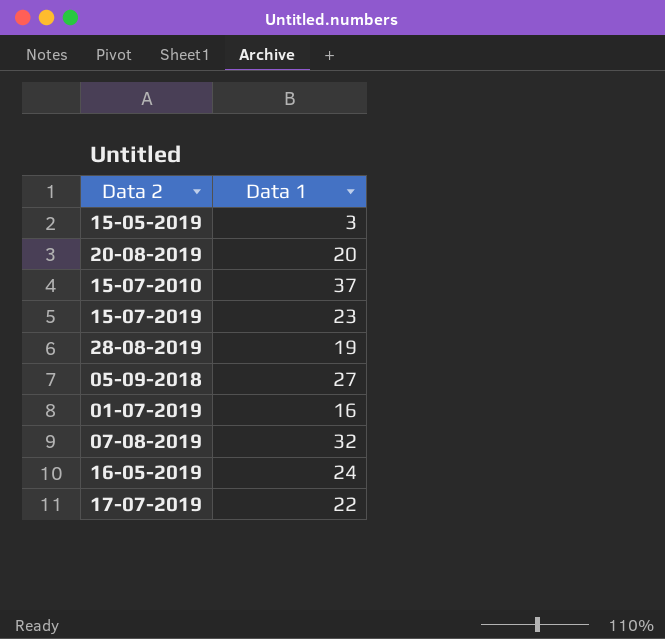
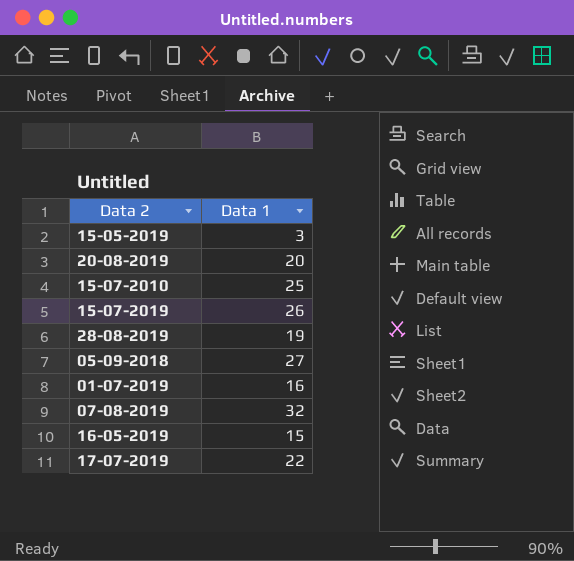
15-07-2010 | Data 1: 37 -> 25
15-07-2019 | Data 1: 23 -> 26
16-05-2019 | Data 1: 24 -> 15

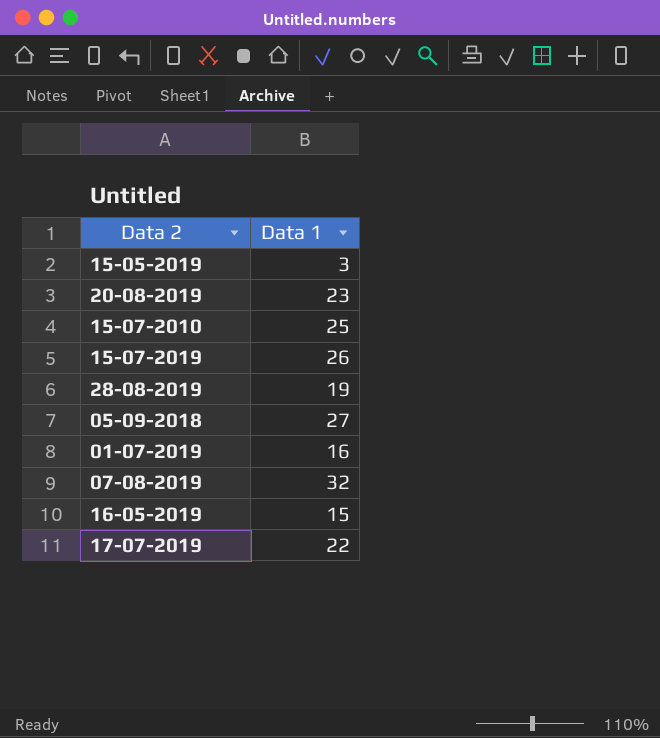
20-08-2019 | Data 1: 20 -> 23

